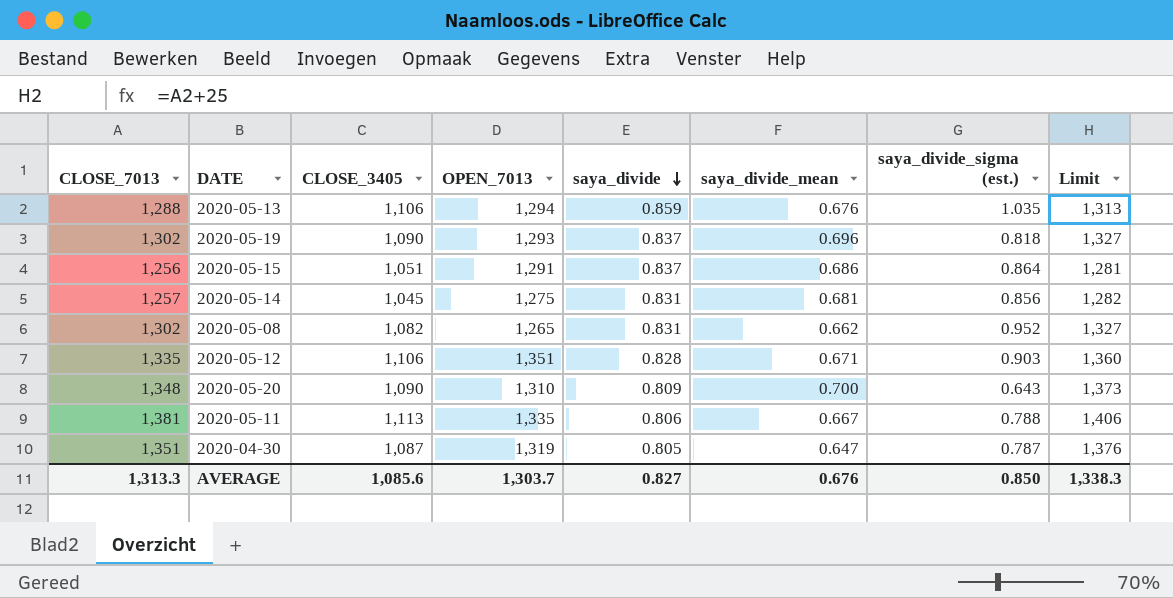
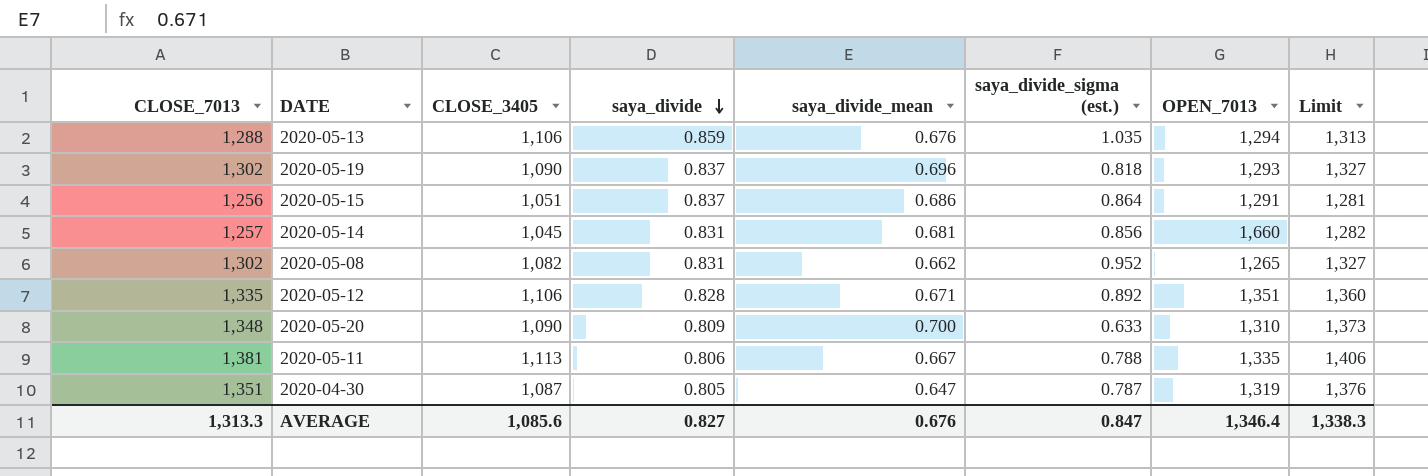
column OPEN_7013 | position: 4 -> 7
2020-05-14 | OPEN_7013: 1,275 -> 1,660
2020-05-12 | saya_divide_sigma (est.): 0.903 -> 0.892
2020-05-20 | saya_divide_sigma (est.): 0.643 -> 0.633
AVERAGE | saya_divide_sigma (est.): 0.850 -> 0.847
AVERAGE | OPEN_7013: 1,303.7 -> 1,346.4

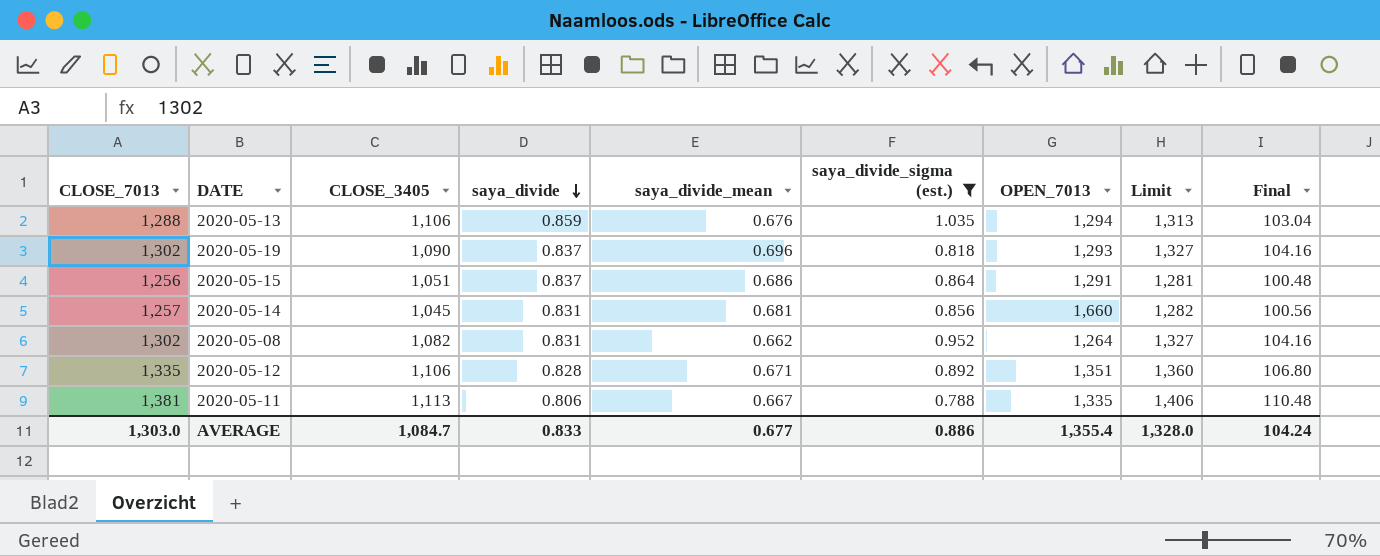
filter: none -> saya_divide_sigma (est.) >= 0.788
column Final | formula: none -> [CLOSE_7013] * 0.08
2020-05-08 | OPEN_7013: 1,265 -> 1,264
AVERAGE | CLOSE_7013: 1,313.3 -> 1,303.0
AVERAGE | CLOSE_3405: 1,085.6 -> 1,084.7
AVERAGE | saya_divide: 0.827 -> 0.833
AVERAGE | saya_divide_mean: 0.676 -> 0.677
AVERAGE | saya_divide_sigma (est.): 0.847 -> 0.886
AVERAGE | OPEN_7013: 1,346.4 -> 1,355.4
AVERAGE | Limit: 1,338.3 -> 1,328.0

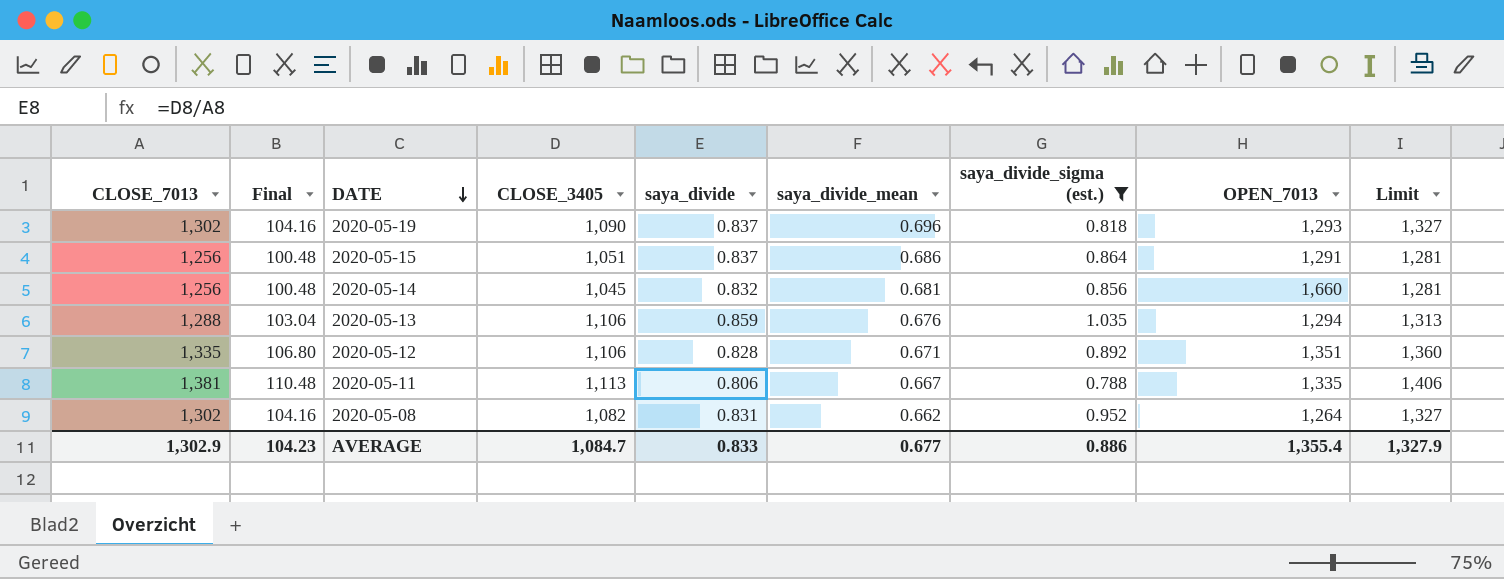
row order: saya_divide descending -> DATE descending
column Final | position: 9 -> 2
2020-05-14 | CLOSE_7013: 1,257 -> 1,256
2020-05-14 | Final: 100.56 -> 100.48
2020-05-14 | saya_divide: 0.831 -> 0.832
2020-05-14 | Limit: 1,282 -> 1,281
AVERAGE | CLOSE_7013: 1,303.0 -> 1,302.9
AVERAGE | Final: 104.24 -> 104.23
AVERAGE | Limit: 1,328.0 -> 1,327.9

